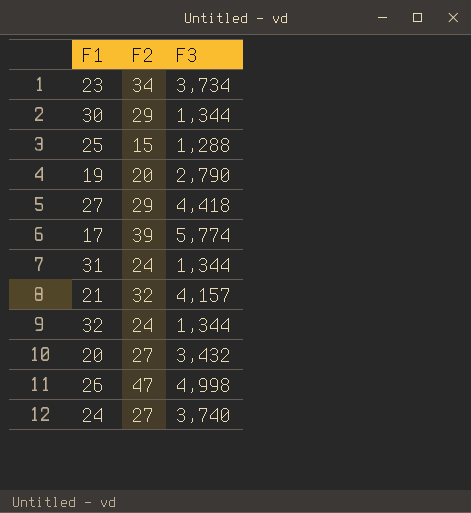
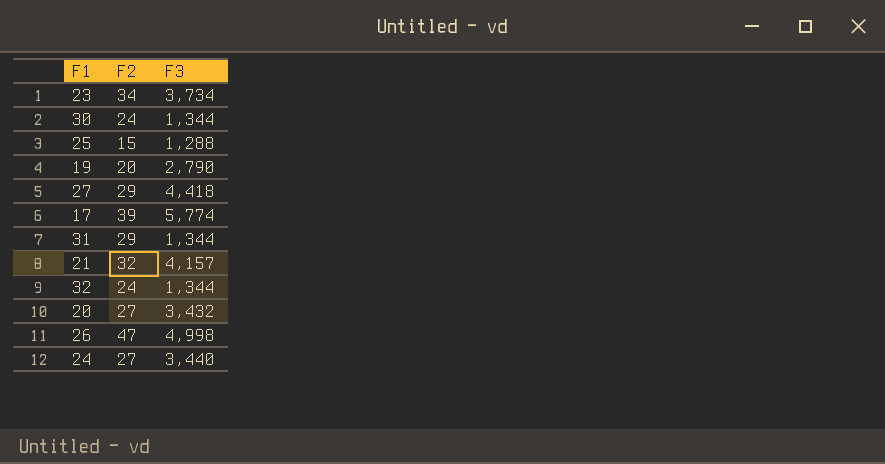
30 | F2: 29 -> 24
31 | F2: 24 -> 29
24 | F3: 3,740 -> 3,440

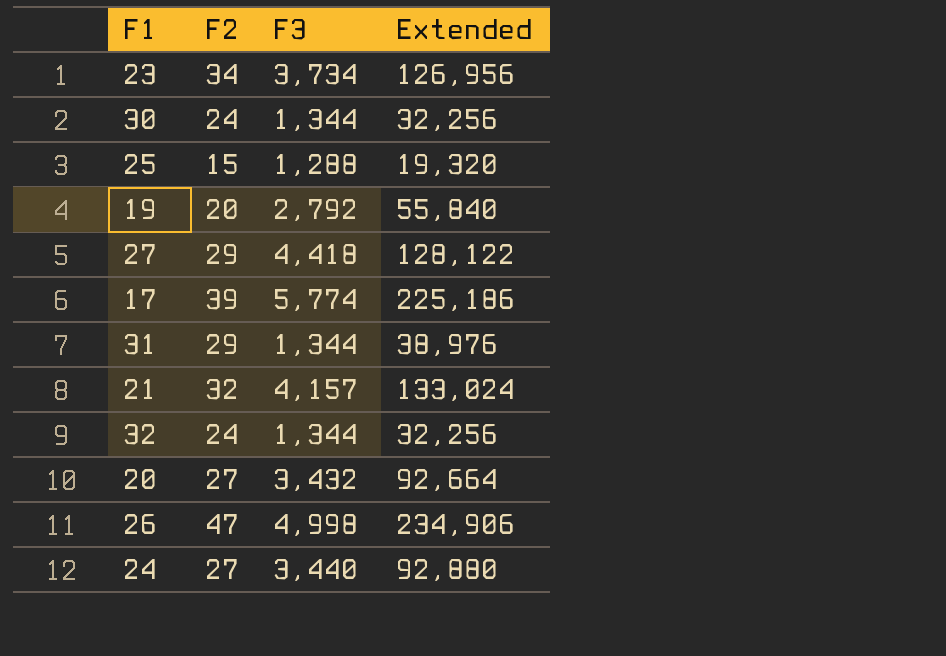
column Extended | formula: none -> [F2] * [F3]
19 | F3: 2,790 -> 2,792

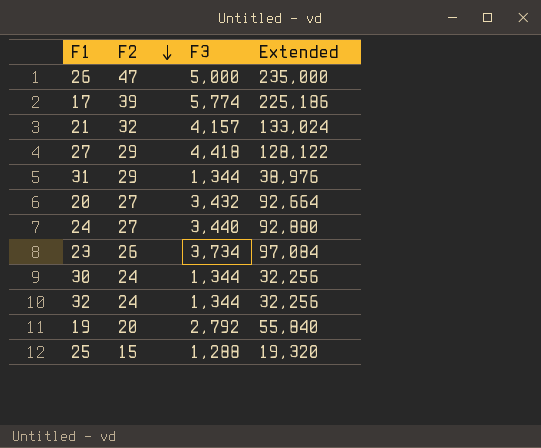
row order: none -> F2 descending
26 | F3: 4,998 -> 5,000
26 | Extended: 234,906 -> 235,000
23 | F2: 34 -> 26
23 | Extended: 126,956 -> 97,084

